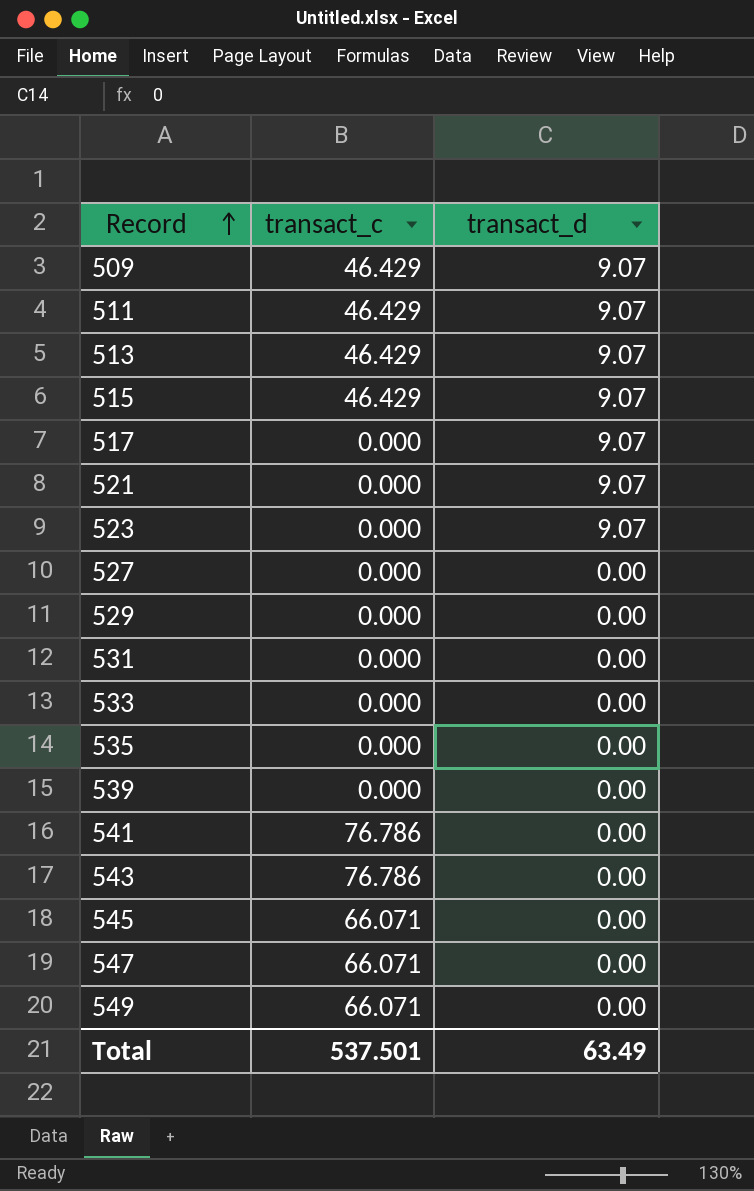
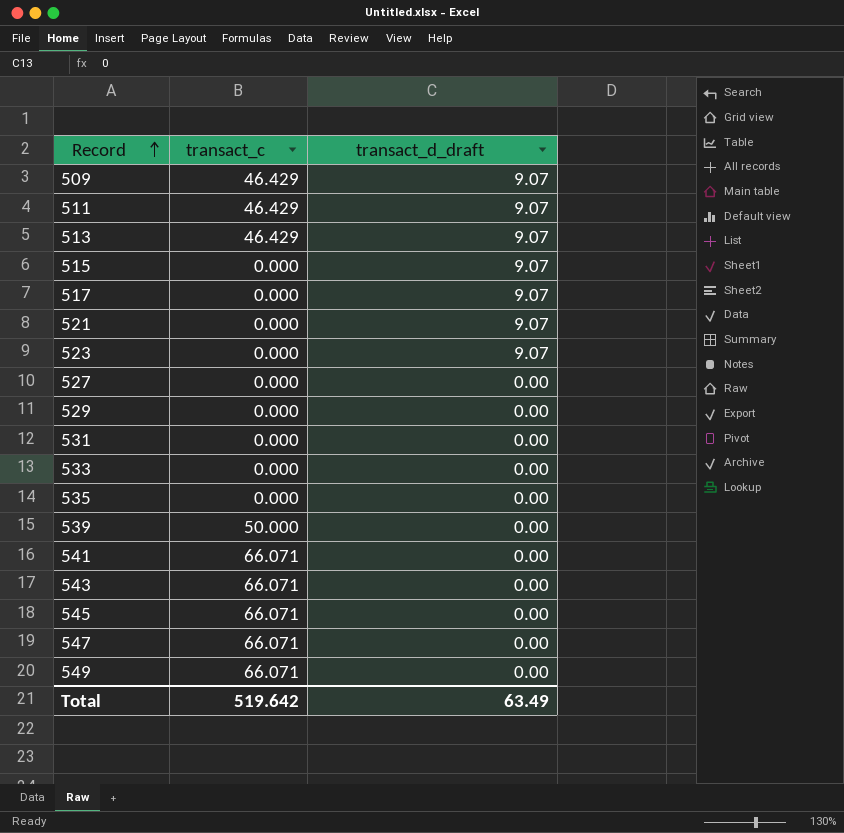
column name: transact_d -> transact_d_draft
515 | transact_c: 46.429 -> 0.000
539 | transact_c: 0.000 -> 50.000
541 | transact_c: 76.786 -> 66.071
543 | transact_c: 76.786 -> 66.071
Total | transact_c: 537.501 -> 519.642

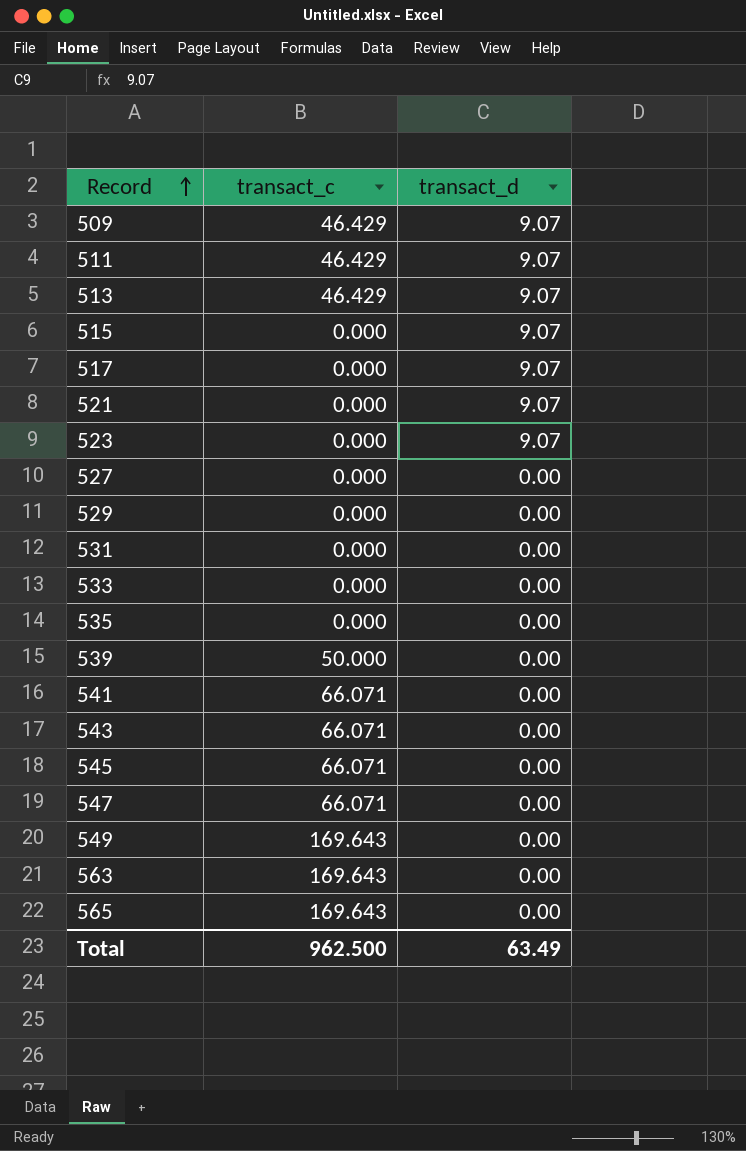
column name: transact_d_draft -> transact_d
549 | transact_c: 66.071 -> 169.643
row 563: none -> 169.643 | 0.00
row 565: none -> 169.643 | 0.00
Total | transact_c: 519.642 -> 962.500

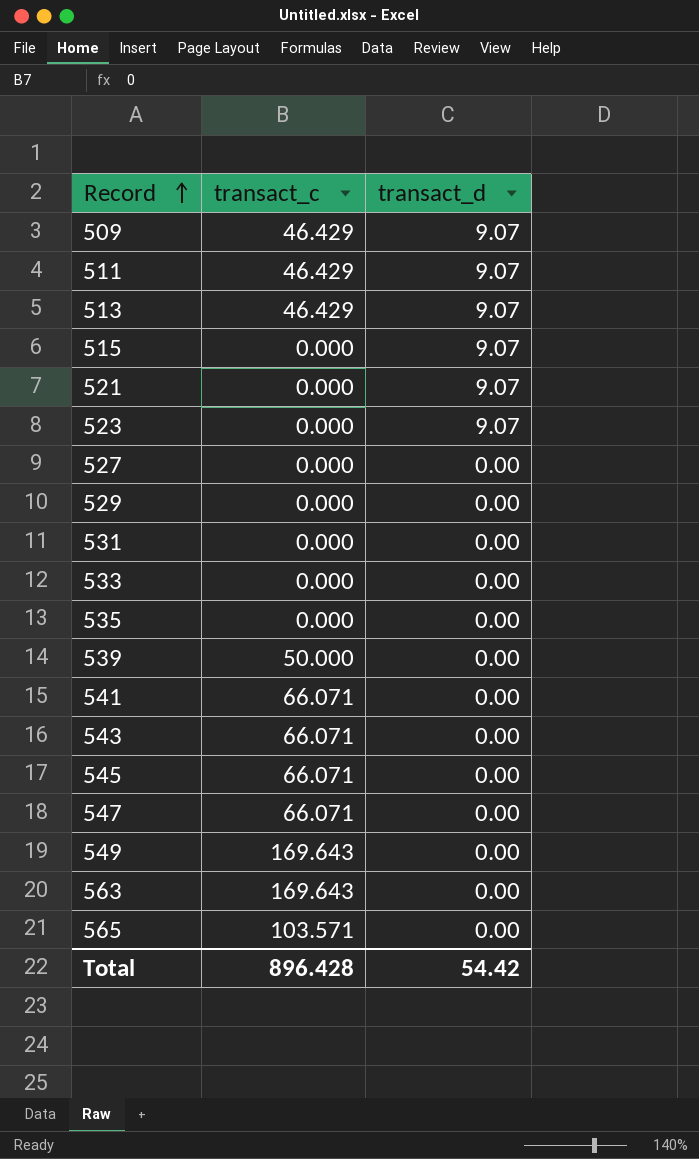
row 517: 0.000 | 9.07 -> none
565 | transact_c: 169.643 -> 103.571
Total | transact_c: 962.500 -> 896.428
Total | transact_d: 63.49 -> 54.42

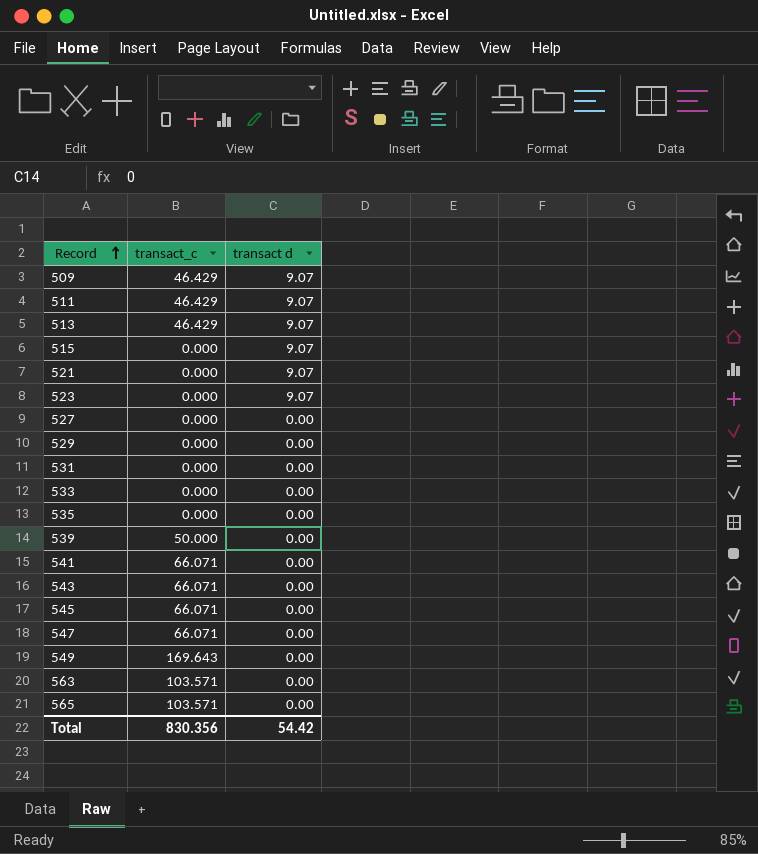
column name: transact_d -> transact d
563 | transact_c: 169.643 -> 103.571
Total | transact_c: 896.428 -> 830.356

